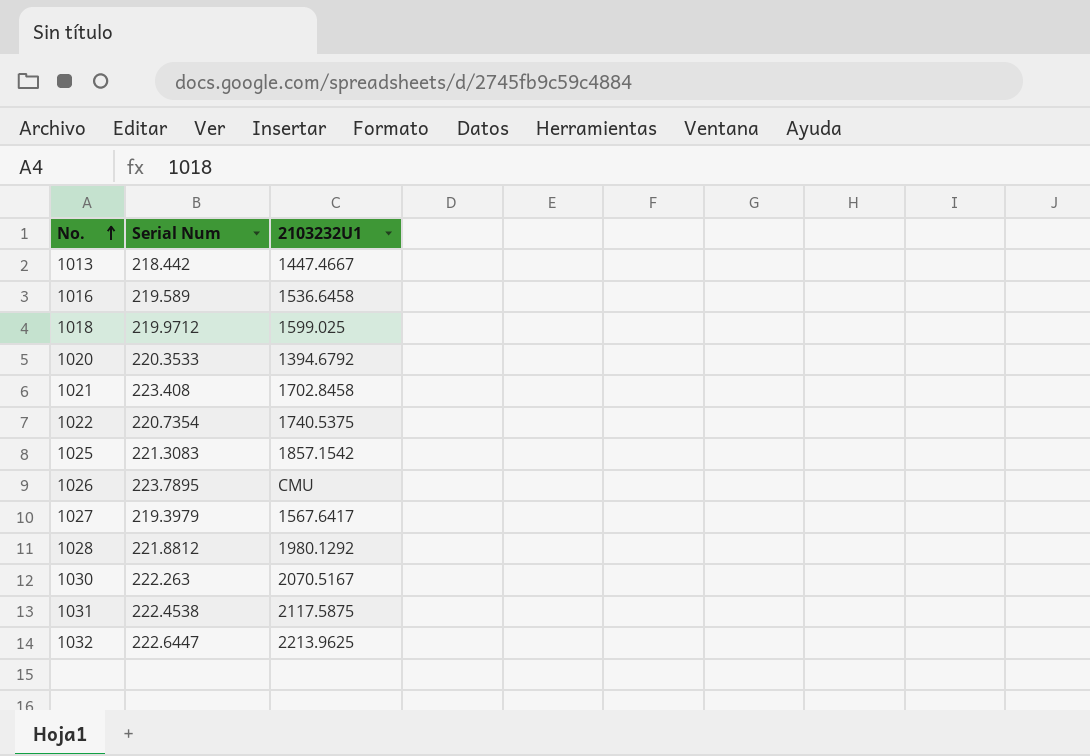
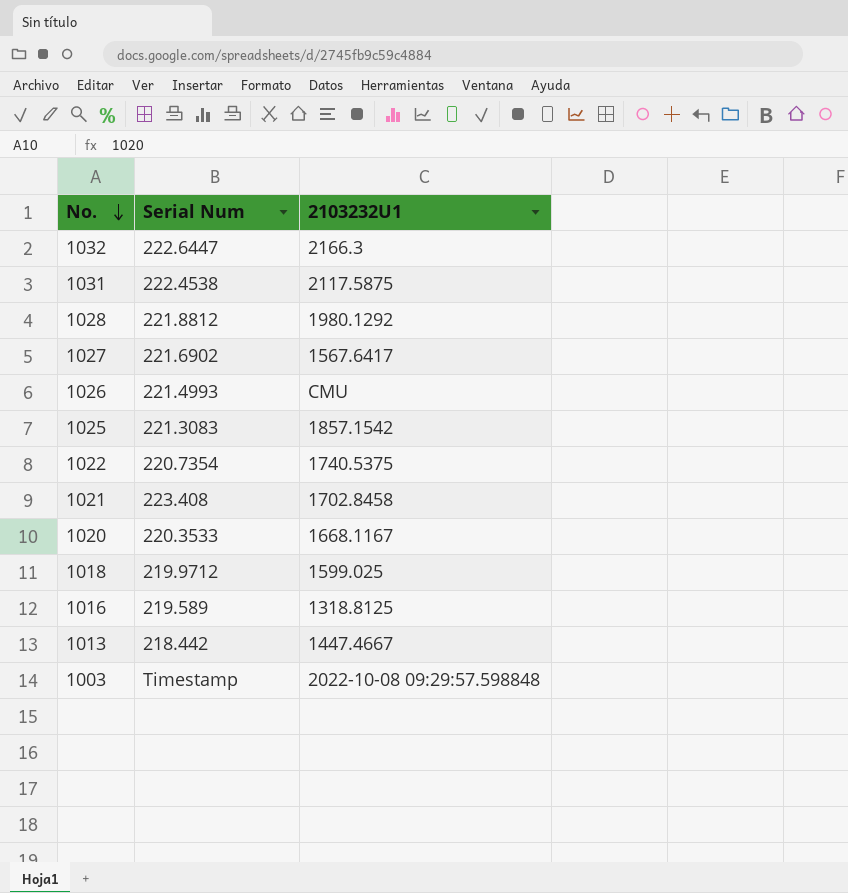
row order: No. ascending -> No. descending
row 1030: 222.263 | 2070.5167 -> none
1032 | 2103232U1: 2213.9625 -> 2166.3
1027 | Serial Num: 219.3979 -> 221.6902
1026 | Serial Num: 223.7895 -> 221.4993
1020 | 2103232U1: 1394.6792 -> 1668.1167
1016 | 2103232U1: 1536.6458 -> 1318.8125
row 1003: none -> Timestamp | 2022-10-08 09:29:57.598848

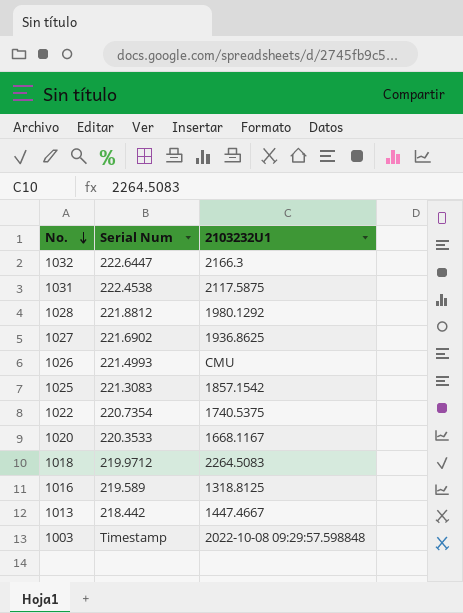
row 1021: 223.408 | 1702.8458 -> none
1027 | 2103232U1: 1567.6417 -> 1936.8625
1018 | 2103232U1: 1599.025 -> 2264.5083

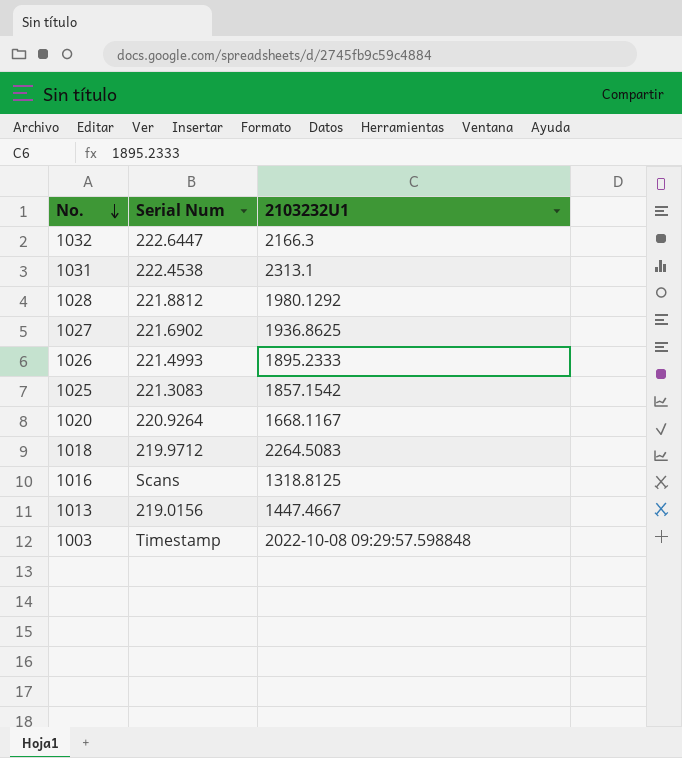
row 1022: 220.7354 | 1740.5375 -> none
1031 | 2103232U1: 2117.5875 -> 2313.1
1026 | 2103232U1: CMU -> 1895.2333
1020 | Serial Num: 220.3533 -> 220.9264
1016 | Serial Num: 219.589 -> Scans
1013 | Serial Num: 218.442 -> 219.0156

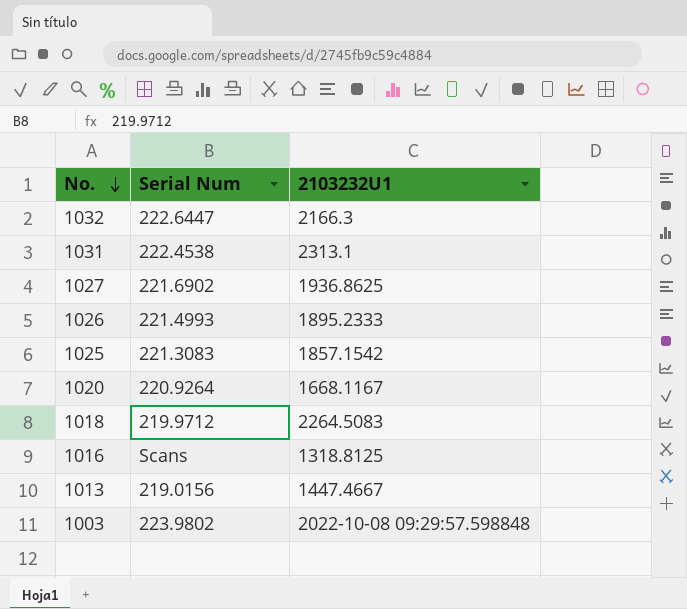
row 1028: 221.8812 | 1980.1292 -> none
1003 | Serial Num: Timestamp -> 223.9802

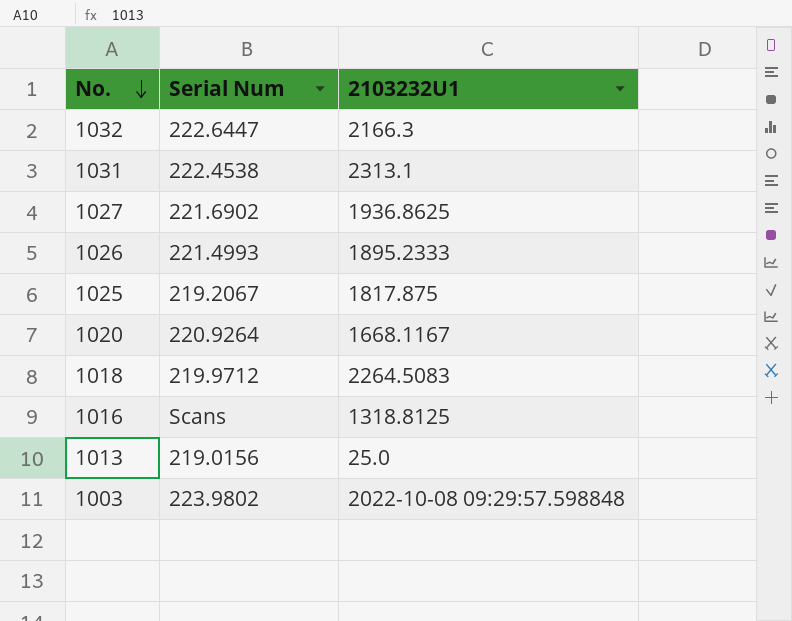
1025 | Serial Num: 221.3083 -> 219.2067
1025 | 2103232U1: 1857.1542 -> 1817.875
1013 | 2103232U1: 1447.4667 -> 25.0

